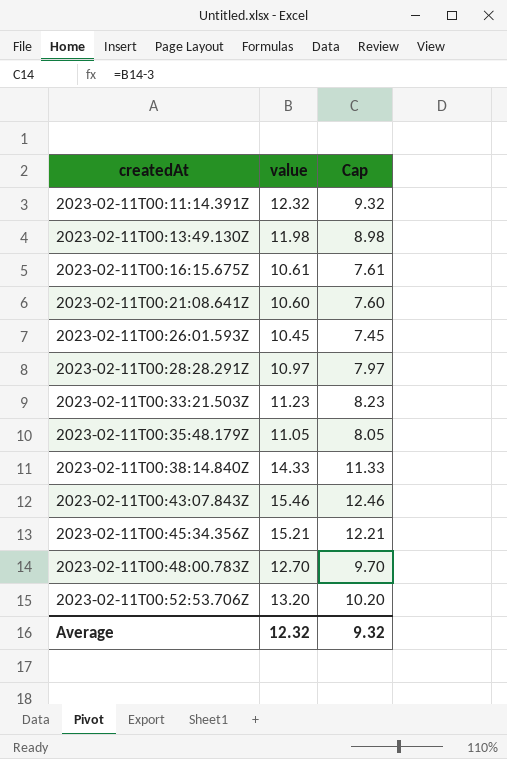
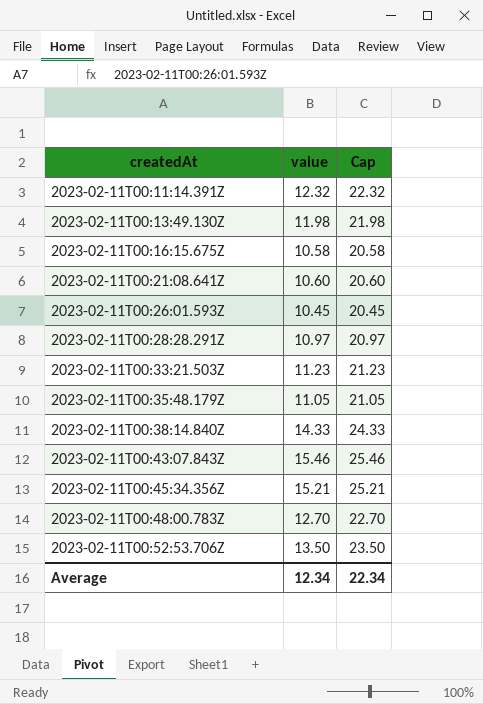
column Cap | formula: [value] - 3 -> [value] + 10
2023-02-11T00:16:15.675Z | value: 10.61 -> 10.58
2023-02-11T00:52:53.706Z | value: 13.20 -> 13.50
Average | value: 12.32 -> 12.34
Average | Cap: 9.32 -> 22.34

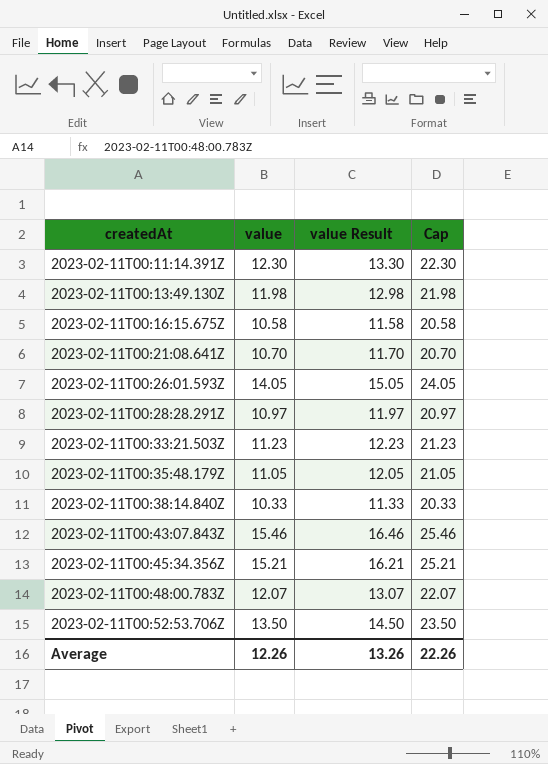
column value Result | formula: none -> [value] + 1
2023-02-11T00:11:14.391Z | value: 12.32 -> 12.30
2023-02-11T00:11:14.391Z | Cap: 22.32 -> 22.30
2023-02-11T00:21:08.641Z | value: 10.60 -> 10.70
2023-02-11T00:21:08.641Z | Cap: 20.60 -> 20.70
2023-02-11T00:26:01.593Z | value: 10.45 -> 14.05
2023-02-11T00:26:01.593Z | Cap: 20.45 -> 24.05
2023-02-11T00:38:14.840Z | value: 14.33 -> 10.33
2023-02-11T00:38:14.840Z | Cap: 24.33 -> 20.33
2023-02-11T00:48:00.783Z | value: 12.70 -> 12.07
2023-02-11T00:48:00.783Z | Cap: 22.70 -> 22.07
Average | value: 12.34 -> 12.26
Average | Cap: 22.34 -> 22.26

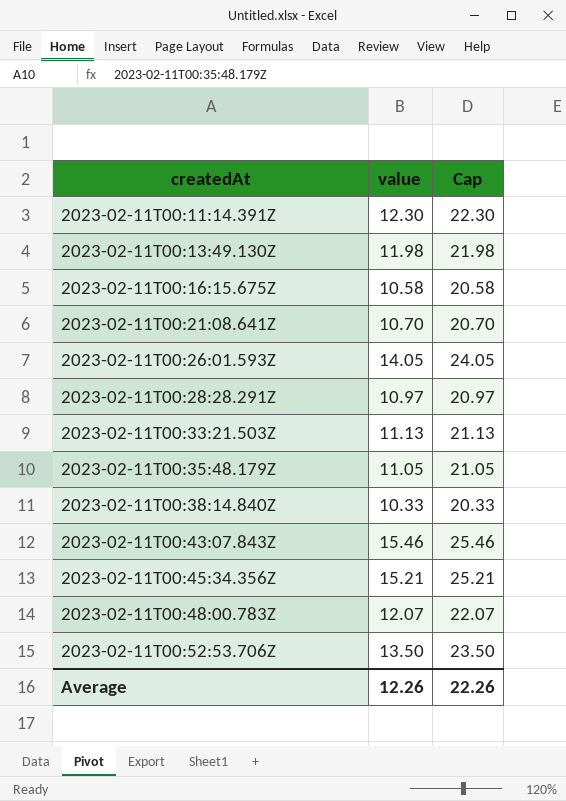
column value Result | formula: [value] + 1 -> none
2023-02-11T00:33:21.503Z | value: 11.23 -> 11.13
2023-02-11T00:33:21.503Z | Cap: 21.23 -> 21.13

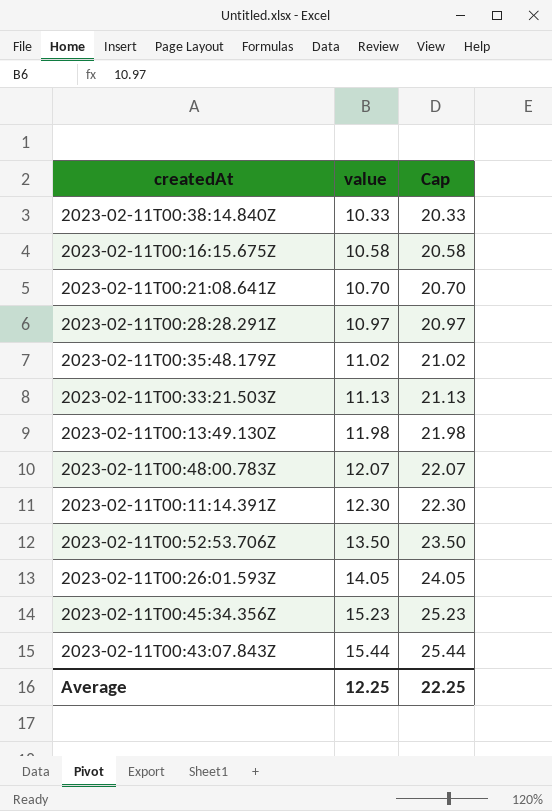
row order: createdAt ascending -> value ascending
2023-02-11T00:35:48.179Z | value: 11.05 -> 11.02
2023-02-11T00:35:48.179Z | Cap: 21.05 -> 21.02
2023-02-11T00:45:34.356Z | value: 15.21 -> 15.23
2023-02-11T00:45:34.356Z | Cap: 25.21 -> 25.23
2023-02-11T00:43:07.843Z | value: 15.46 -> 15.44
2023-02-11T00:43:07.843Z | Cap: 25.46 -> 25.44
Average | value: 12.26 -> 12.25
Average | Cap: 22.26 -> 22.25

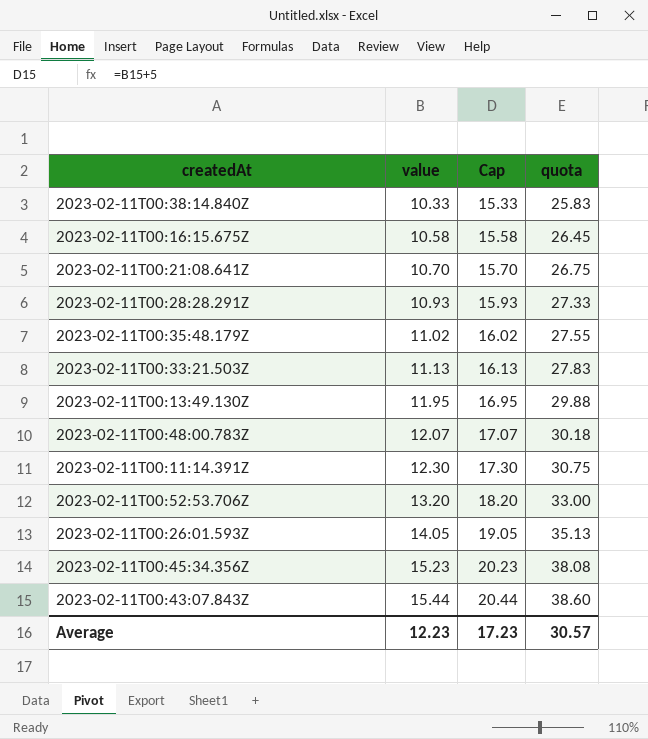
column Cap | formula: [value] + 10 -> [value] + 5
column quota | formula: none -> [value] * 2.5
2023-02-11T00:28:28.291Z | value: 10.97 -> 10.93
2023-02-11T00:13:49.130Z | value: 11.98 -> 11.95
2023-02-11T00:52:53.706Z | value: 13.50 -> 13.20
Average | value: 12.25 -> 12.23
Average | Cap: 22.25 -> 17.23

